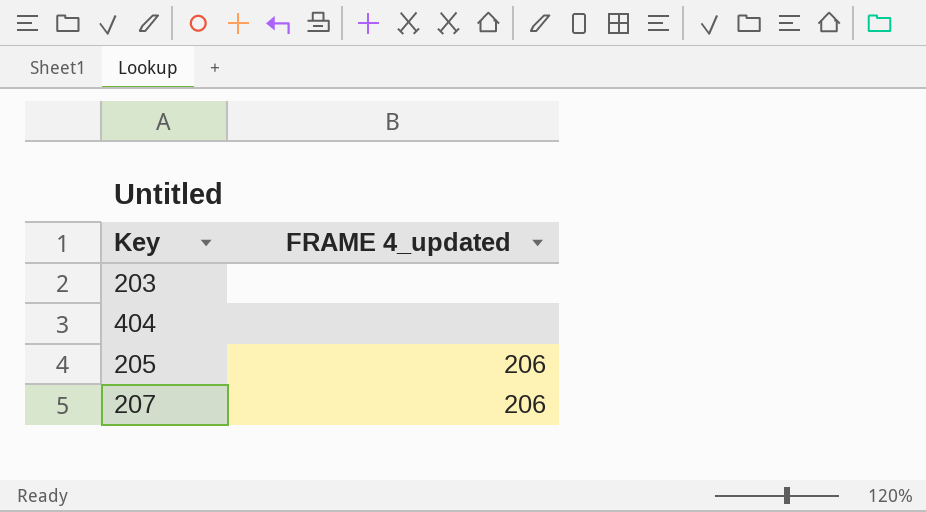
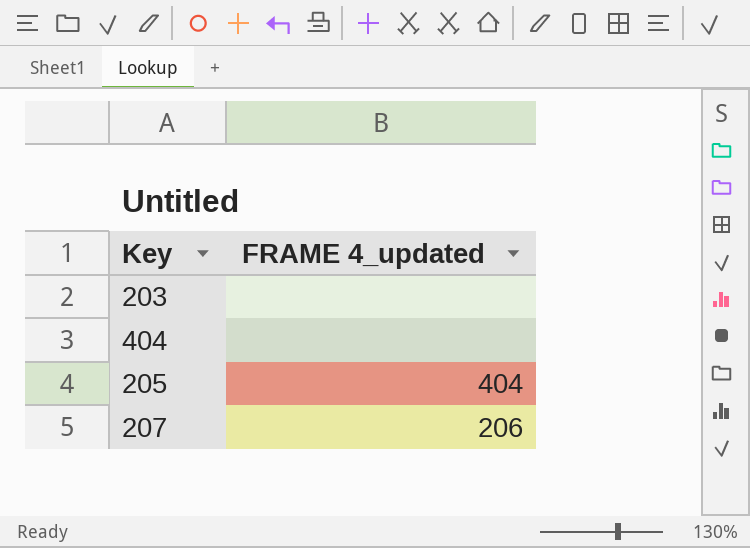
205 | FRAME 4_updated: 206 -> 404

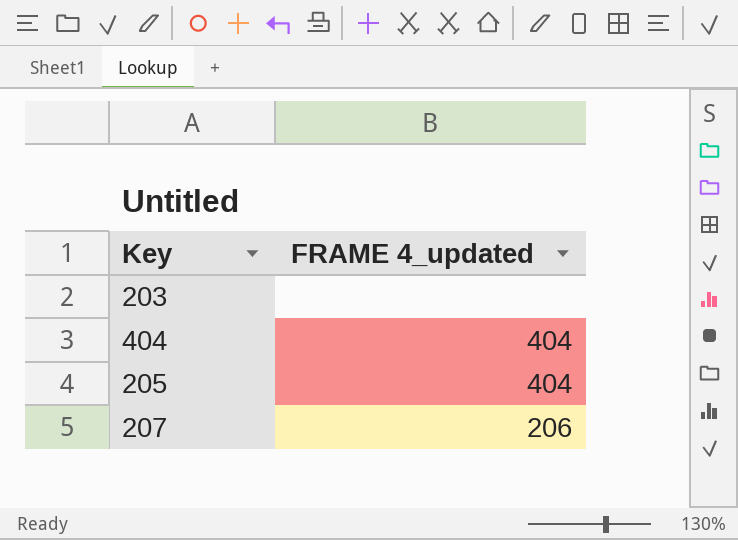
404 | FRAME 4_updated: none -> 404

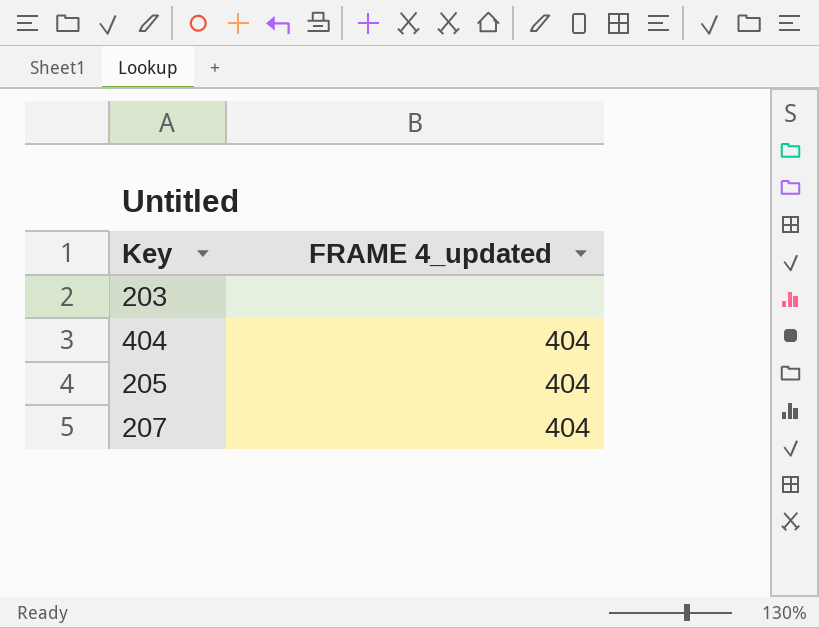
207 | FRAME 4_updated: 206 -> 404

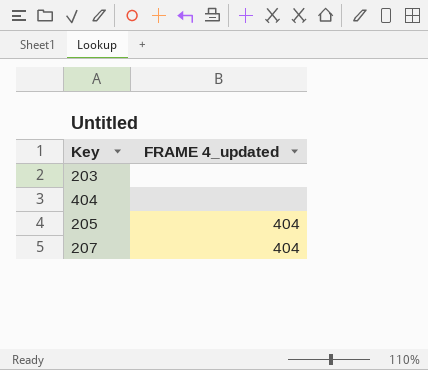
404 | FRAME 4_updated: 404 -> none

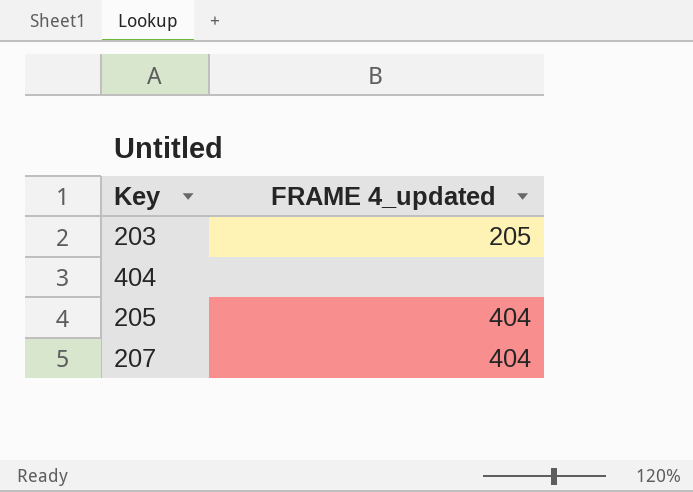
203 | FRAME 4_updated: none -> 205

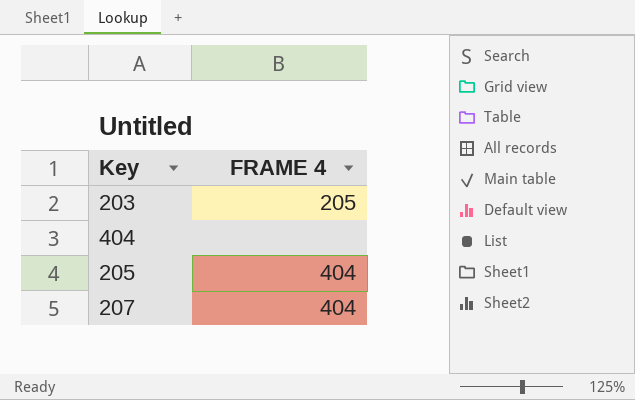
column name: FRAME 4_updated -> FRAME 4

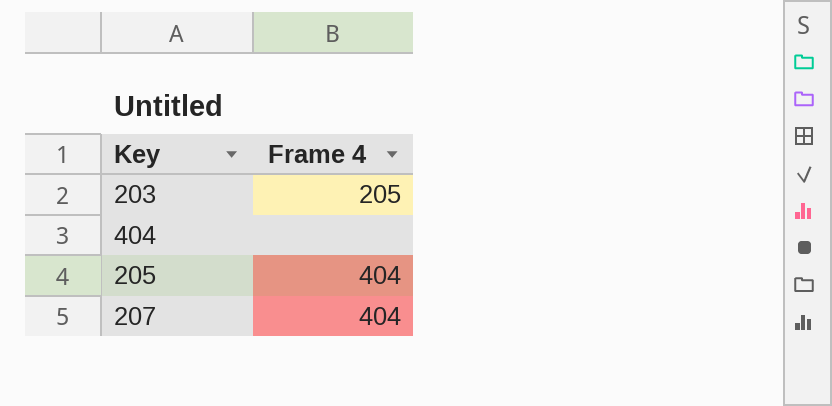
column name: FRAME 4 -> Frame 4

